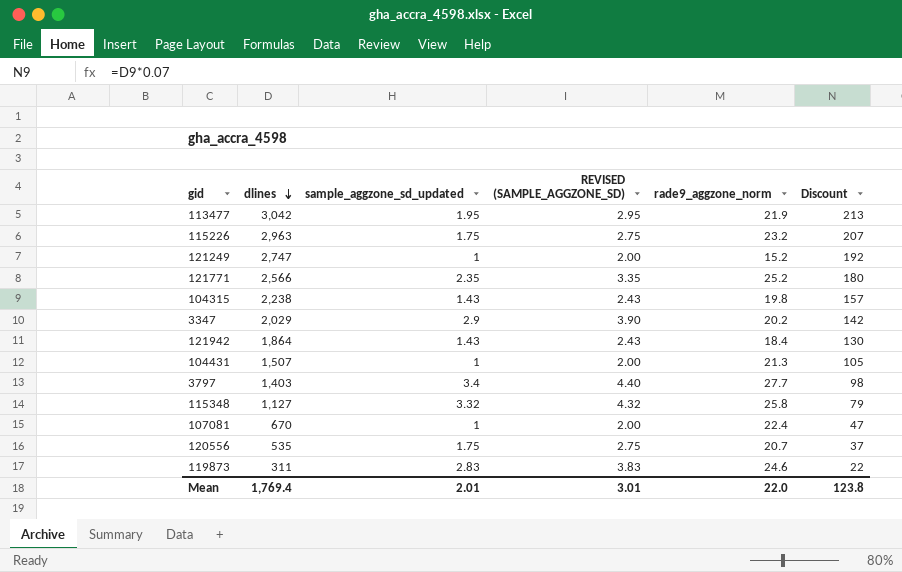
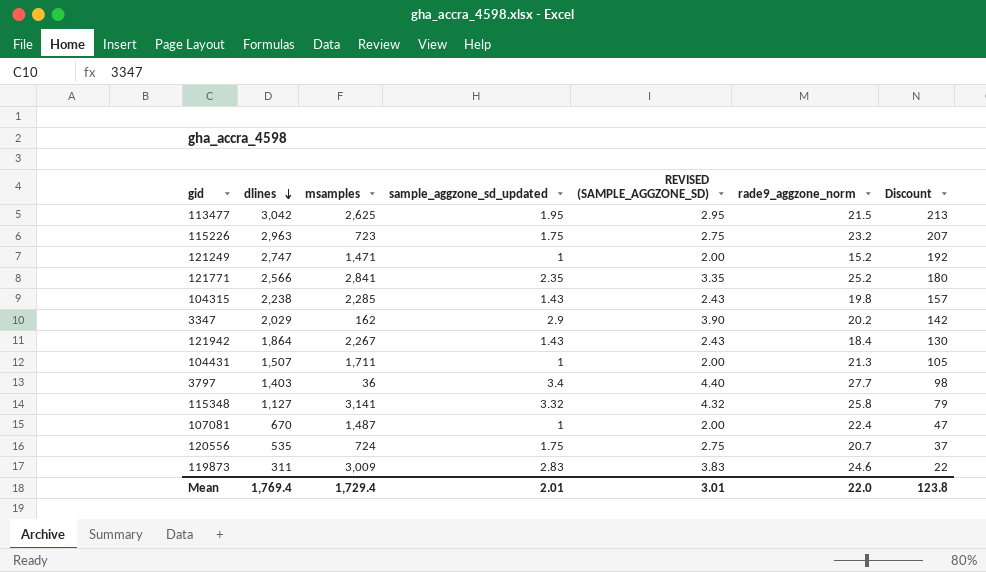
column msamples | position: none -> 3
113477 | rade9_aggzone_norm: 21.9 -> 21.5

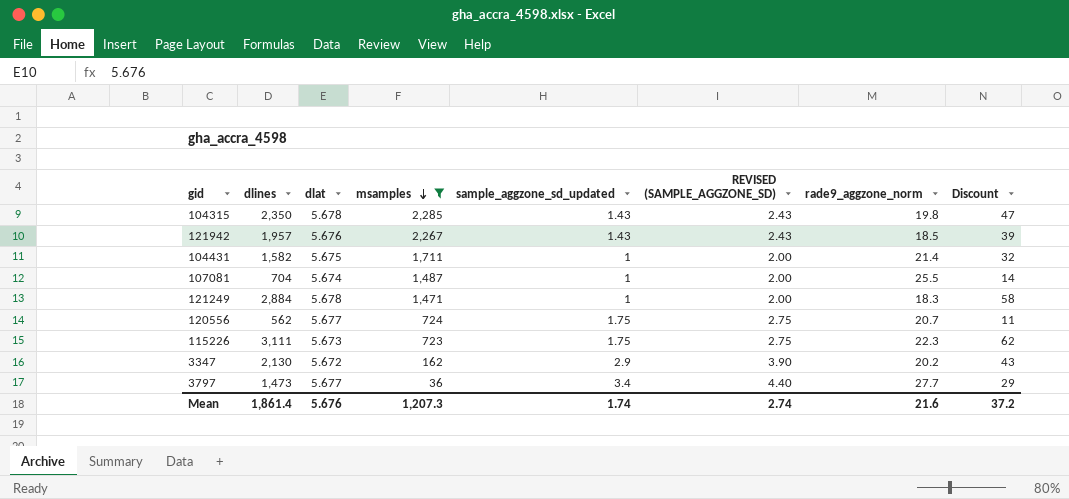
filter: none -> msamples <= 2,285
row order: dlines descending -> msamples descending
column dlat | position: none -> 3
column Discount | formula: [dlines] * 0.07 -> [dlines] * 0.02
104315 | dlines: 2,238 -> 2,350
121942 | dlines: 1,864 -> 1,957
121942 | rade9_aggzone_norm: 18.4 -> 18.5
104431 | dlines: 1,507 -> 1,582
104431 | rade9_aggzone_norm: 21.3 -> 21.4
107081 | dlines: 670 -> 704
107081 | rade9_aggzone_norm: 22.4 -> 25.5
121249 | dlines: 2,747 -> 2,884
121249 | rade9_aggzone_norm: 15.2 -> 18.3
120556 | dlines: 535 -> 562
115226 | dlines: 2,963 -> 3,111
115226 | rade9_aggzone_norm: 23.2 -> 22.3
3347 | dlines: 2,029 -> 2,130
3797 | dlines: 1,403 -> 1,473
Mean | dlines: 1,769.4 -> 1,861.4
Mean | msamples: 1,729.4 -> 1,207.3
Mean | sample_aggzone_sd_updated: 2.01 -> 1.74
Mean | REVISED (SAMPLE_AGGZONE_SD): 3.01 -> 2.74
Mean | rade9_aggzone_norm: 22.0 -> 21.6
Mean | Discount: 123.8 -> 37.2

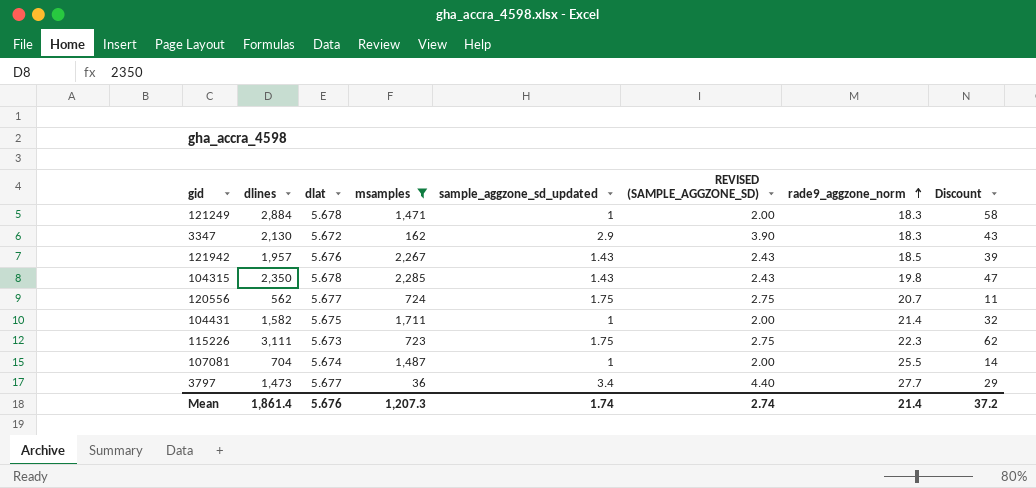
row order: msamples descending -> rade9_aggzone_norm ascending
3347 | rade9_aggzone_norm: 20.2 -> 18.3
Mean | rade9_aggzone_norm: 21.6 -> 21.4

